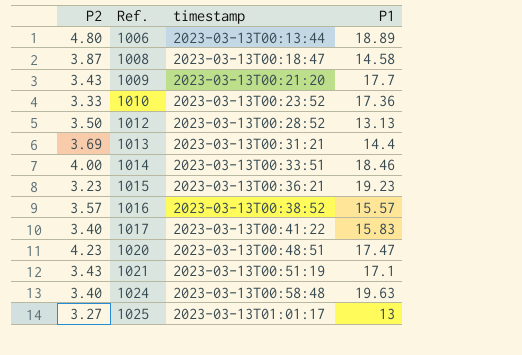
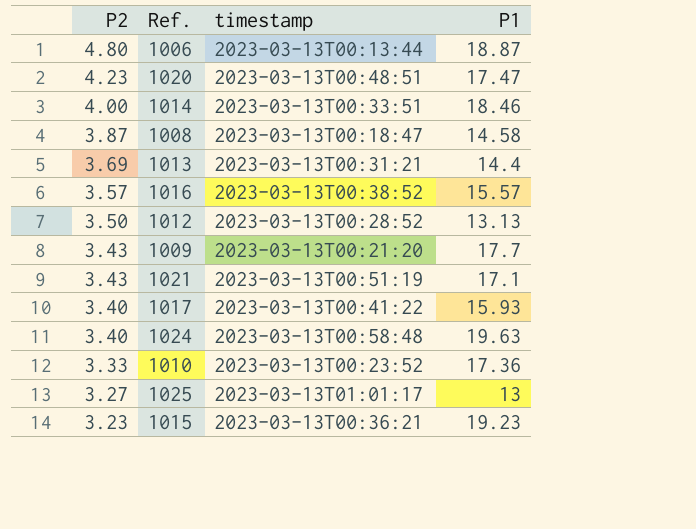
row order: Ref. ascending -> P2 descending
1006 | P1: 18.89 -> 18.87
1017 | P1: 15.83 -> 15.93

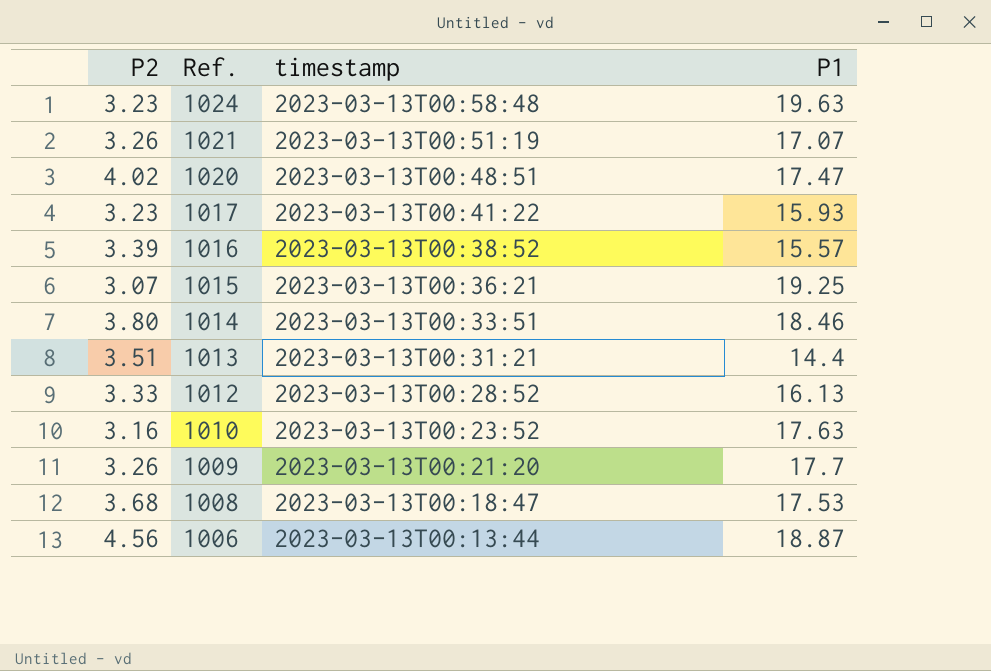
row order: P2 descending -> Ref. descending
row 1025: 3.27 | 2023-03-13T01:01:17 | 13 -> none
1024 | P2: 3.40 -> 3.23
1021 | P2: 3.43 -> 3.26
1021 | P1: 17.1 -> 17.07
1020 | P2: 4.23 -> 4.02
1017 | P2: 3.40 -> 3.23
1016 | P2: 3.57 -> 3.39
1015 | P2: 3.23 -> 3.07
1015 | P1: 19.23 -> 19.25
1014 | P2: 4.00 -> 3.80
1013 | P2: 3.69 -> 3.51
1012 | P2: 3.50 -> 3.33
1012 | P1: 13.13 -> 16.13
1010 | P2: 3.33 -> 3.16
1010 | P1: 17.36 -> 17.63
1009 | P2: 3.43 -> 3.26
1008 | P2: 3.87 -> 3.68
1008 | P1: 14.58 -> 17.53
1006 | P2: 4.80 -> 4.56

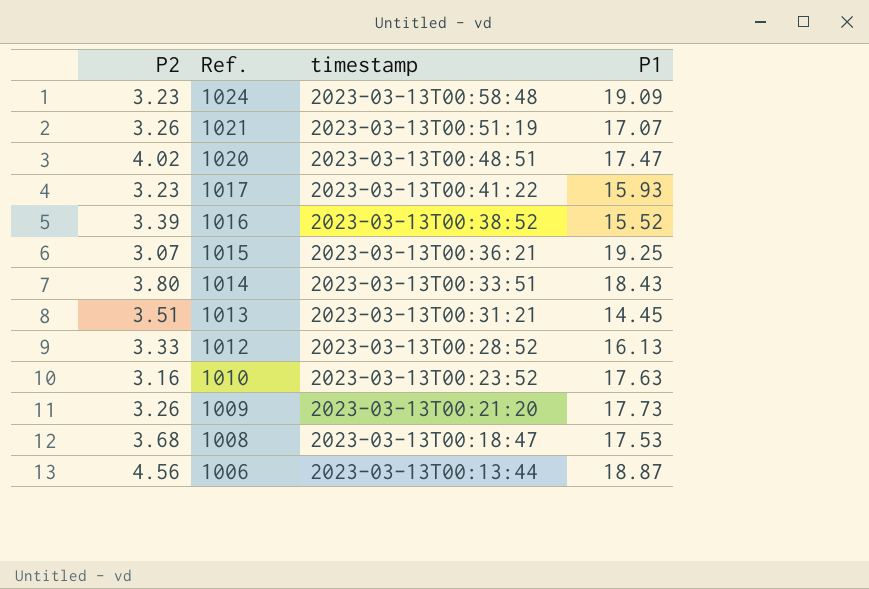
1024 | P1: 19.63 -> 19.09
1016 | P1: 15.57 -> 15.52
1014 | P1: 18.46 -> 18.43
1013 | P1: 14.4 -> 14.45
1009 | P1: 17.7 -> 17.73

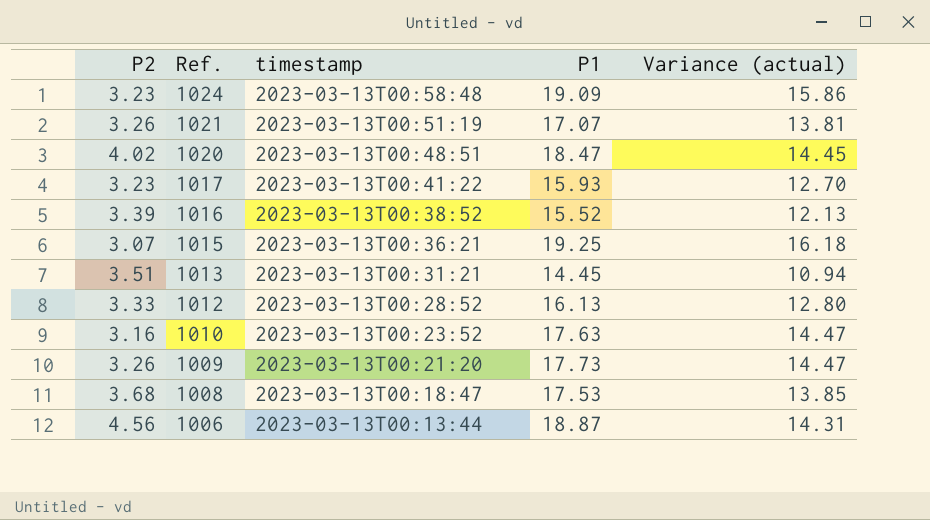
column Variance (actual) | formula: none -> [P1] - [P2]
row 1014: 3.80 | 2023-03-13T00:33:51 | 18.43 -> none
1020 | P1: 17.47 -> 18.47

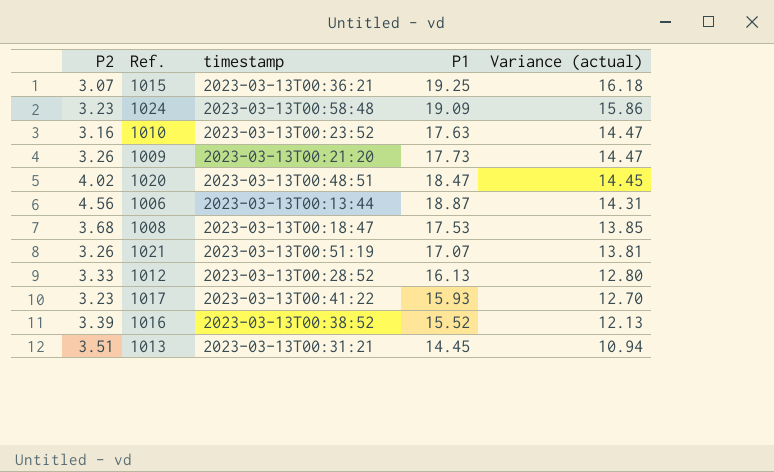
row order: Ref. descending -> Variance (actual) descending

